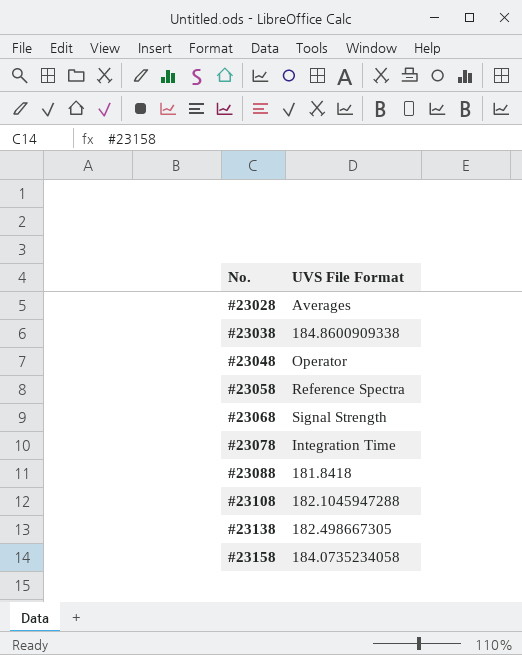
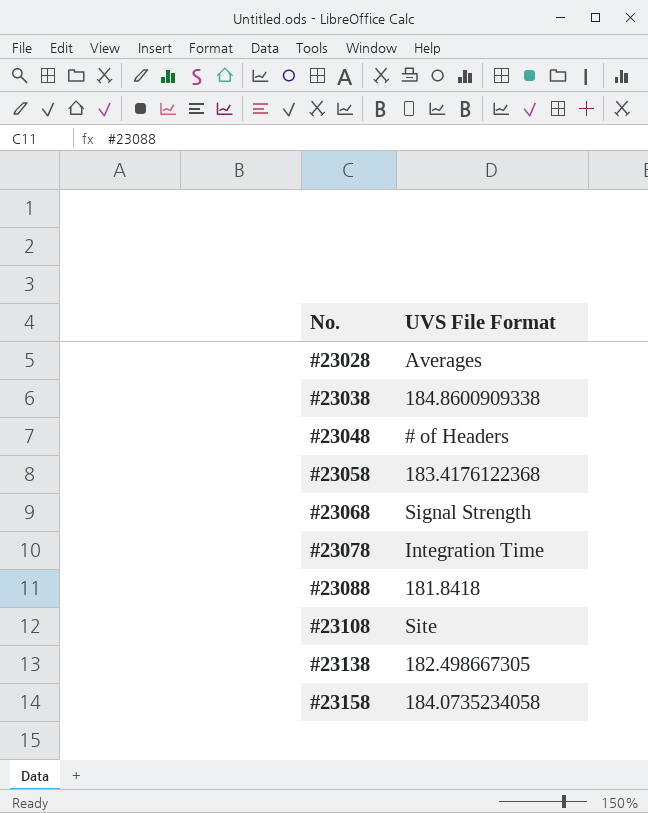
#23048 | UVS File Format: Operator -> # of Headers
#23058 | UVS File Format: Reference Spectra -> 183.4176122368
#23108 | UVS File Format: 182.1045947288 -> Site

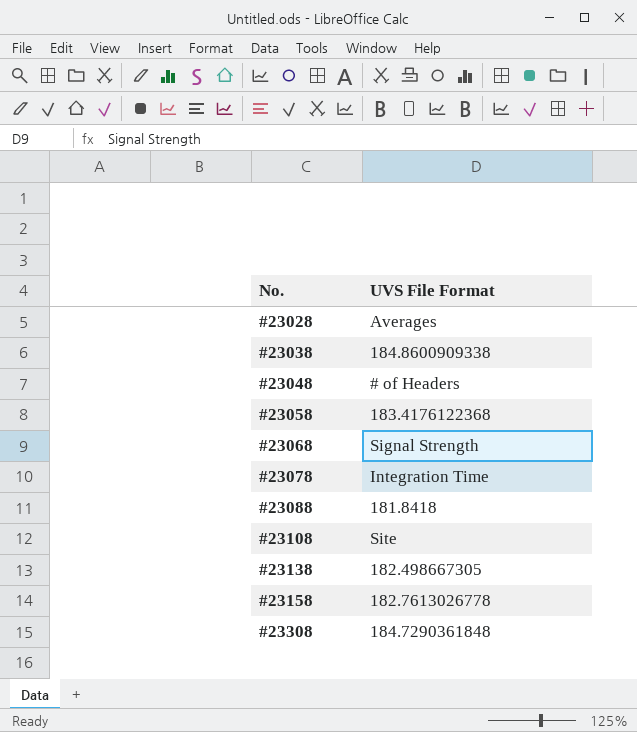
#23158 | UVS File Format: 184.0735234058 -> 182.7613026778
row #23308: none -> 184.7290361848

